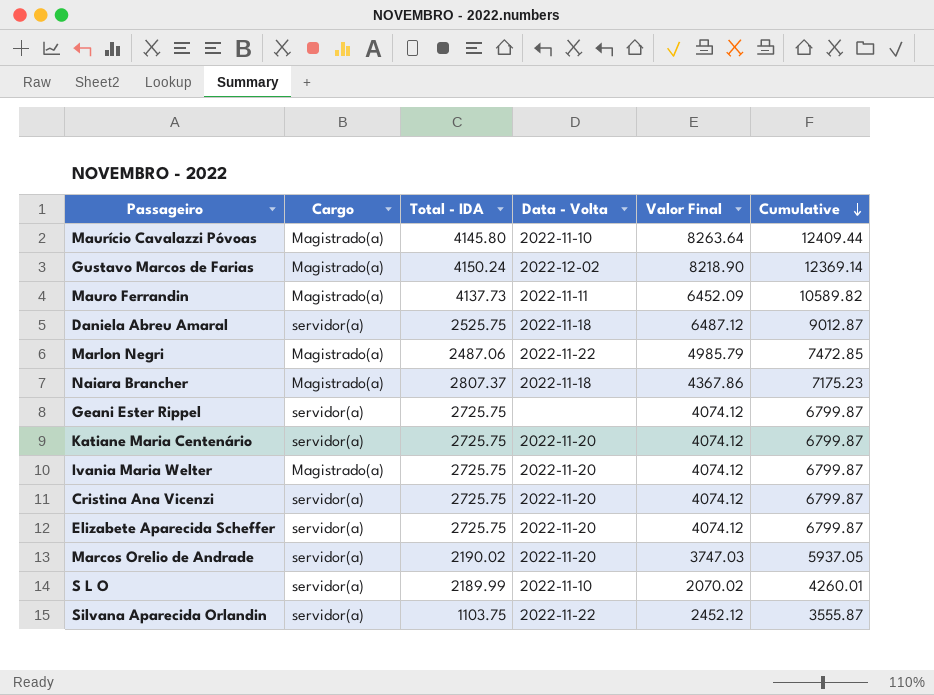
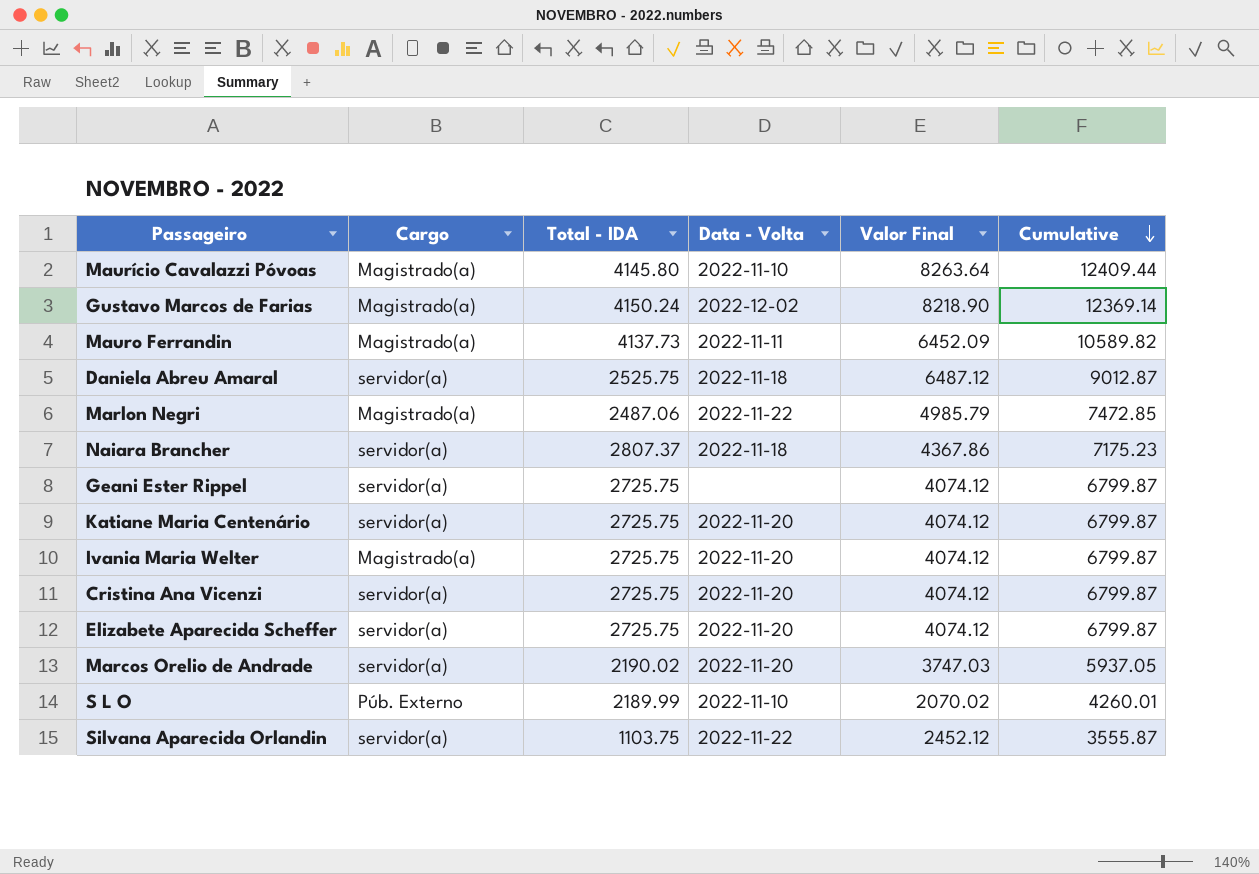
Naiara Brancher | Cargo: Magistrado(a) -> servidor(a)
S L O | Cargo: servidor(a) -> Púb. Externo

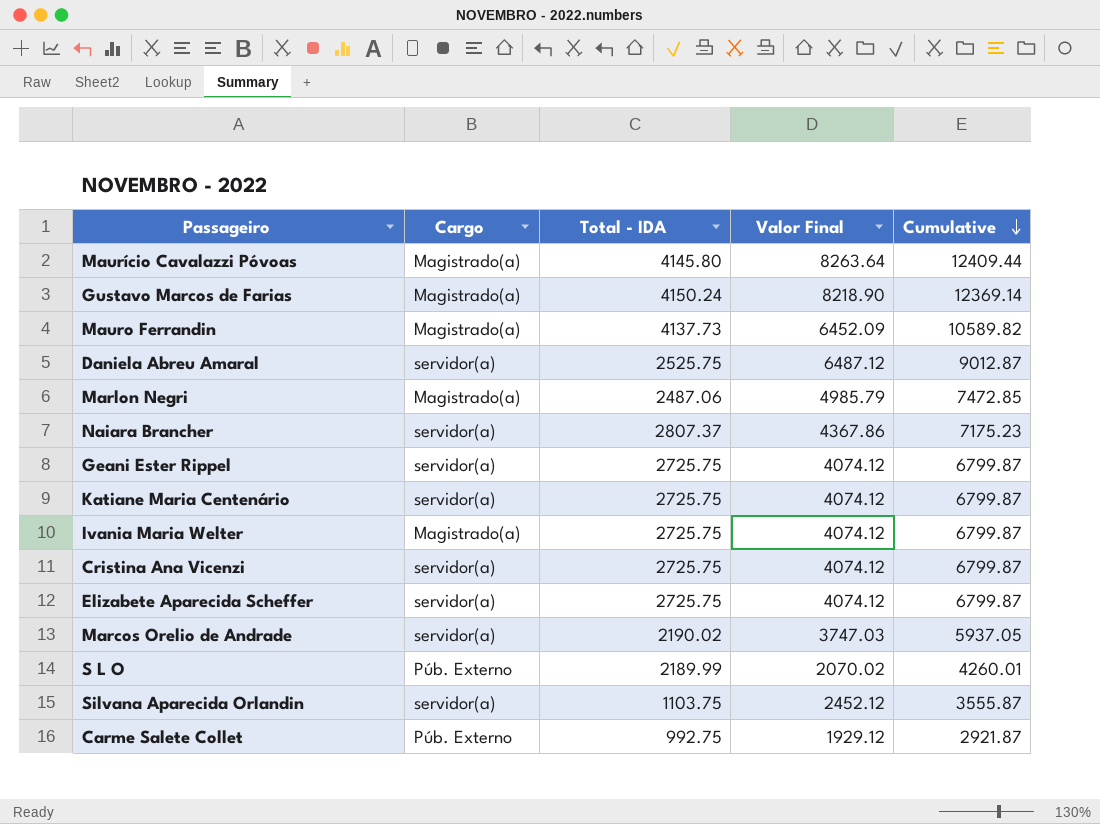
column Data - Volta | position: 4 -> none
row Carme Salete Collet: none -> Púb. Externo | 992.75 | 1929.12 | 2921.87

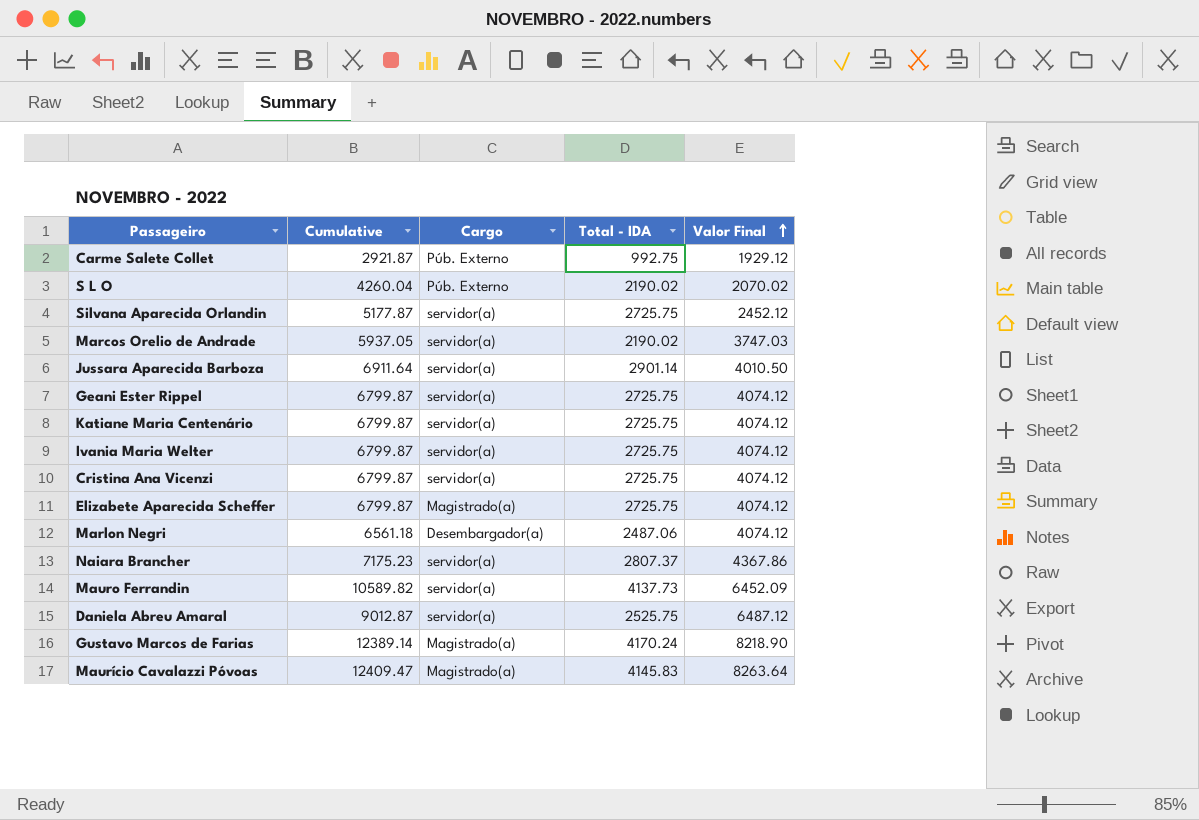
row order: Cumulative descending -> Valor Final ascending
column Cumulative | position: 5 -> 2
S L O | Cumulative: 4260.01 -> 4260.04
S L O | Total - IDA: 2189.99 -> 2190.02
Silvana Aparecida Orlandin | Cumulative: 3555.87 -> 5177.87
Silvana Aparecida Orlandin | Total - IDA: 1103.75 -> 2725.75
row Jussara Aparecida Barboza: none -> 6911.64 | servidor(a) | 2901.14 | 4010.50
Ivania Maria Welter | Cargo: Magistrado(a) -> servidor(a)
Elizabete Aparecida Scheffer | Cargo: servidor(a) -> Magistrado(a)
Marlon Negri | Cumulative: 7472.85 -> 6561.18
Marlon Negri | Cargo: Magistrado(a) -> Desembargador(a)
Marlon Negri | Valor Final: 4985.79 -> 4074.12
Mauro Ferrandin | Cargo: Magistrado(a) -> servidor(a)
Gustavo Marcos de Farias | Cumulative: 12369.14 -> 12389.14
Gustavo Marcos de Farias | Total - IDA: 4150.24 -> 4170.24
Maurício Cavalazzi Póvoas | Cumulative: 12409.44 -> 12409.47
Maurício Cavalazzi Póvoas | Total - IDA: 4145.80 -> 4145.83

